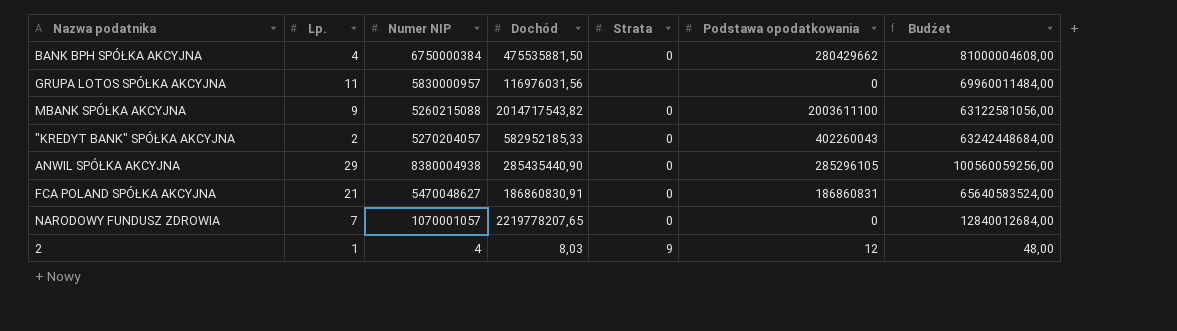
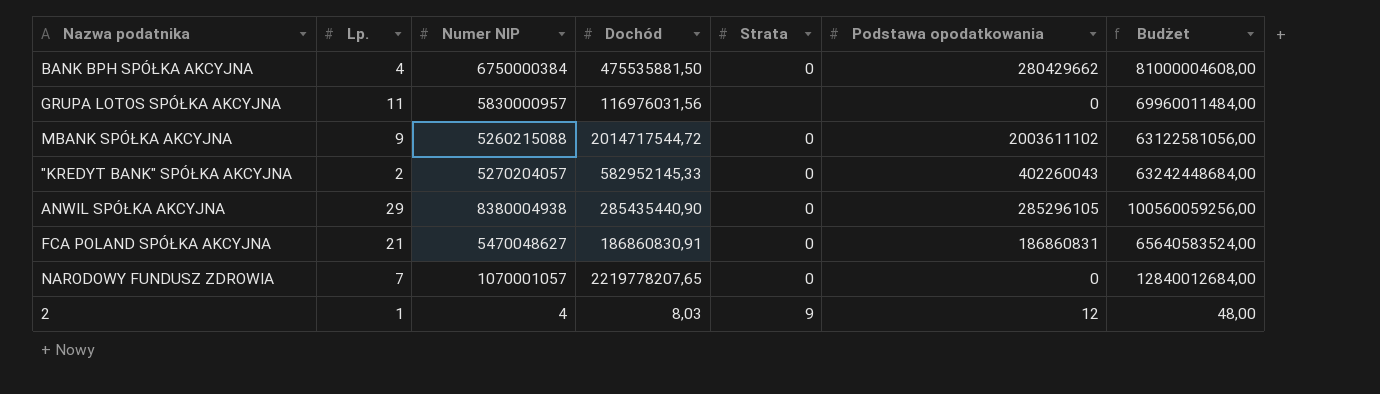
MBANK SPÓŁKA AKCYJNA | Dochód: 2014717543,82 -> 2014717544,72
MBANK SPÓŁKA AKCYJNA | Podstawa opodatkowania: 2003611100 -> 2003611102
"KREDYT BANK" SPÓŁKA AKCYJNA | Dochód: 582952185,33 -> 582952145,33

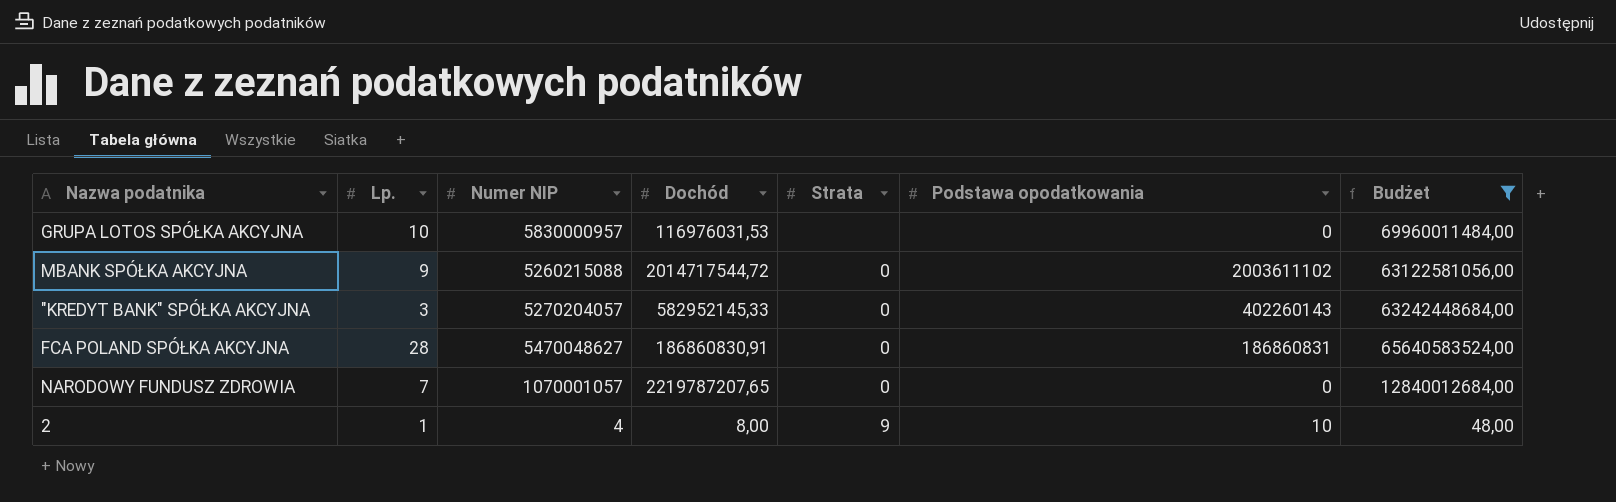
filter: none -> Budżet <= 69960011484,00
GRUPA LOTOS SPÓŁKA AKCYJNA | Lp.: 11 -> 10
GRUPA LOTOS SPÓŁKA AKCYJNA | Dochód: 116976031,56 -> 116976031,53
"KREDYT BANK" SPÓŁKA AKCYJNA | Lp.: 2 -> 3
"KREDYT BANK" SPÓŁKA AKCYJNA | Podstawa opodatkowania: 402260043 -> 402260143
FCA POLAND SPÓŁKA AKCYJNA | Lp.: 21 -> 28
NARODOWY FUNDUSZ ZDROWIA | Dochód: 2219778207,65 -> 2219787207,65
2 | Dochód: 8,03 -> 8,00
2 | Podstawa opodatkowania: 12 -> 10

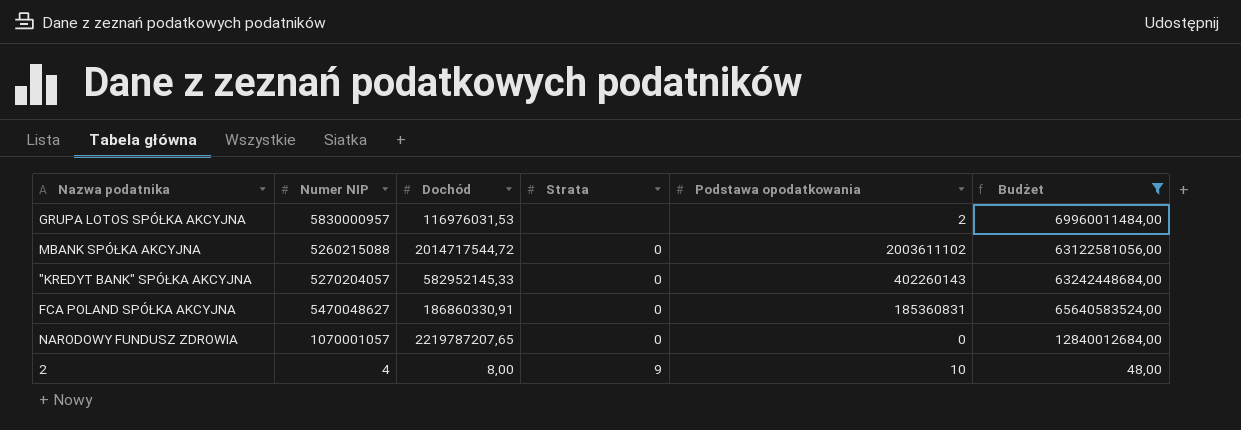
column Lp. | position: 2 -> none
GRUPA LOTOS SPÓŁKA AKCYJNA | Podstawa opodatkowania: 0 -> 2
FCA POLAND SPÓŁKA AKCYJNA | Dochód: 186860830,91 -> 186860330,91
FCA POLAND SPÓŁKA AKCYJNA | Podstawa opodatkowania: 186860831 -> 185360831

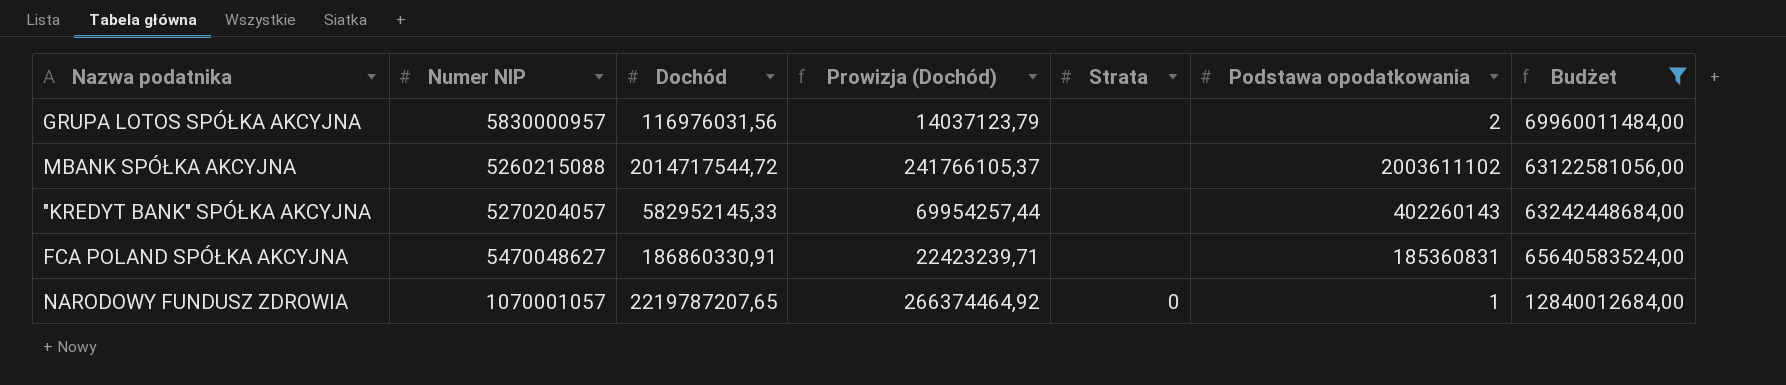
column Prowizja (Dochód) | formula: none -> [Dochód] * 0,12
row 2: 4 | 8,00 | 9 | 10 | 48,00 -> none
GRUPA LOTOS SPÓŁKA AKCYJNA | Dochód: 116976031,53 -> 116976031,56
MBANK SPÓŁKA AKCYJNA | Strata: 0 -> none
"KREDYT BANK" SPÓŁKA AKCYJNA | Strata: 0 -> none
FCA POLAND SPÓŁKA AKCYJNA | Strata: 0 -> none
NARODOWY FUNDUSZ ZDROWIA | Podstawa opodatkowania: 0 -> 1

